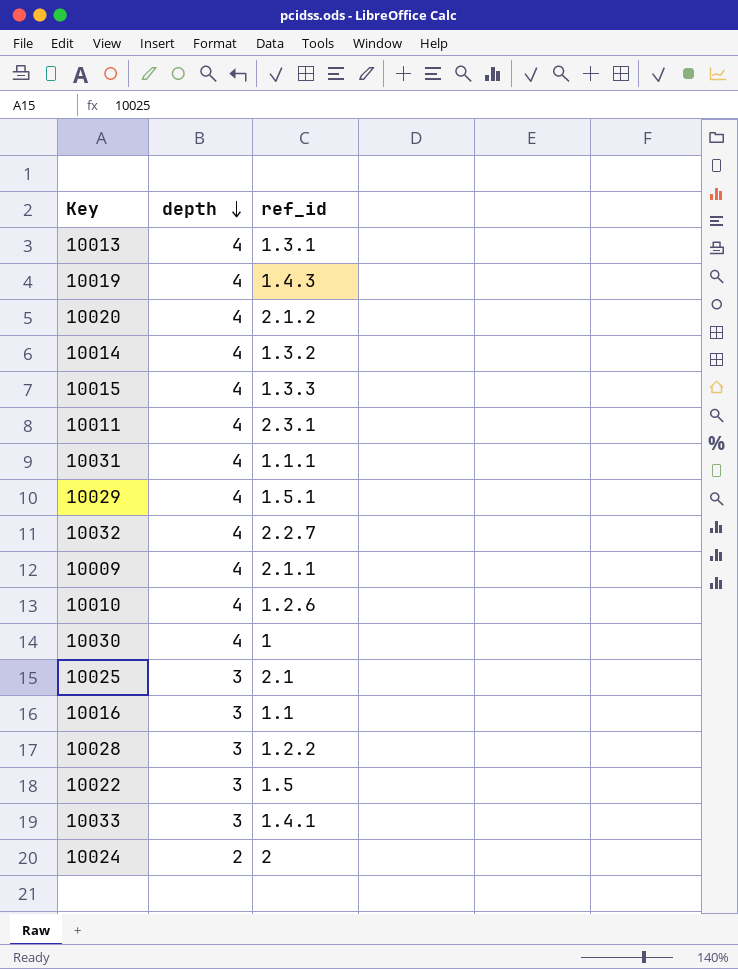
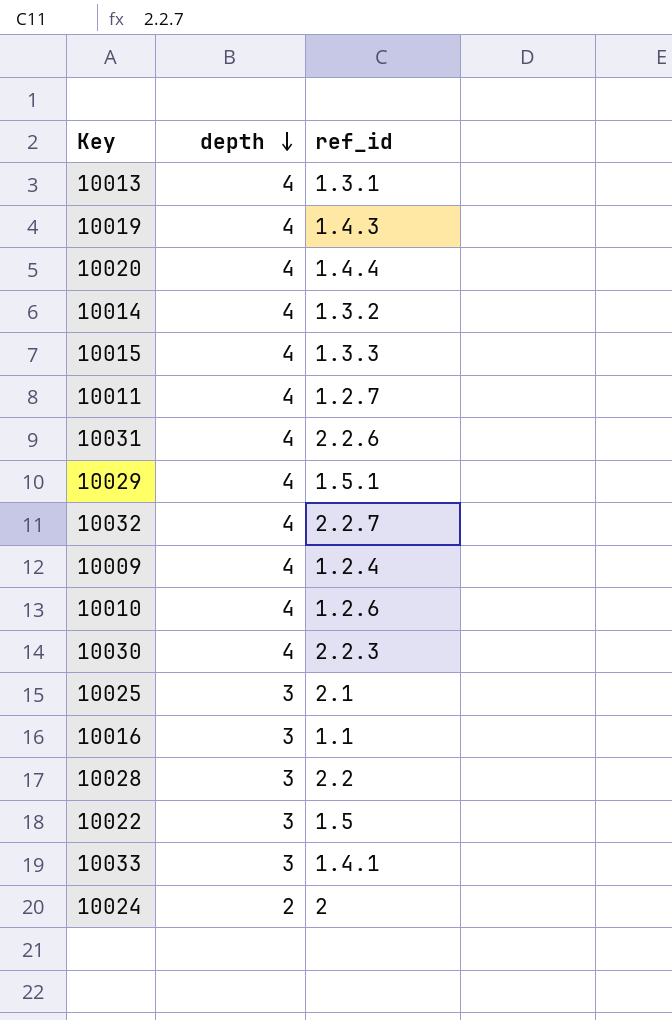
10020 | ref_id: 2.1.2 -> 1.4.4
10011 | ref_id: 2.3.1 -> 1.2.7
10031 | ref_id: 1.1.1 -> 2.2.6
10009 | ref_id: 2.1.1 -> 1.2.4
10030 | ref_id: 1 -> 2.2.3
10028 | ref_id: 1.2.2 -> 2.2

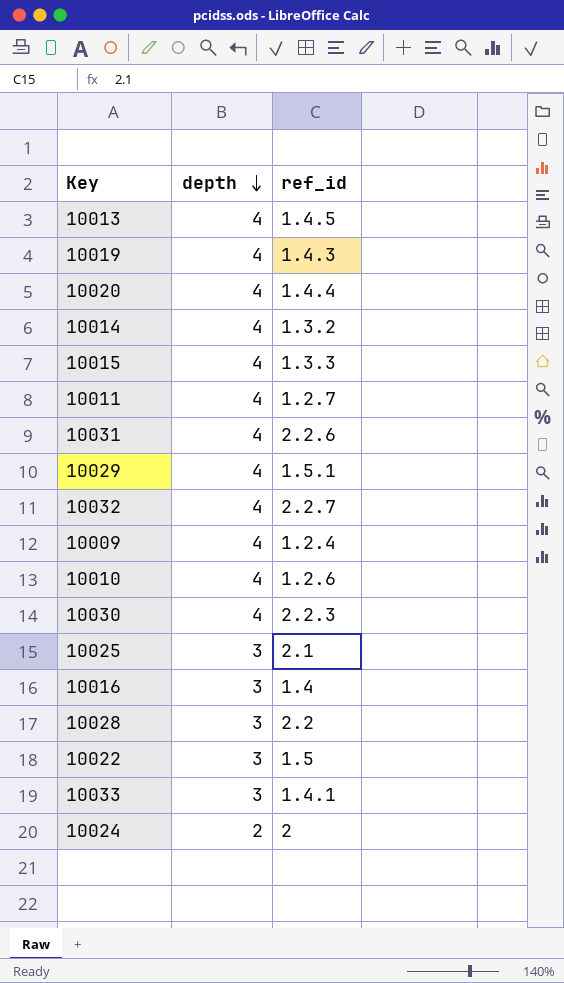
10013 | ref_id: 1.3.1 -> 1.4.5
10016 | ref_id: 1.1 -> 1.4

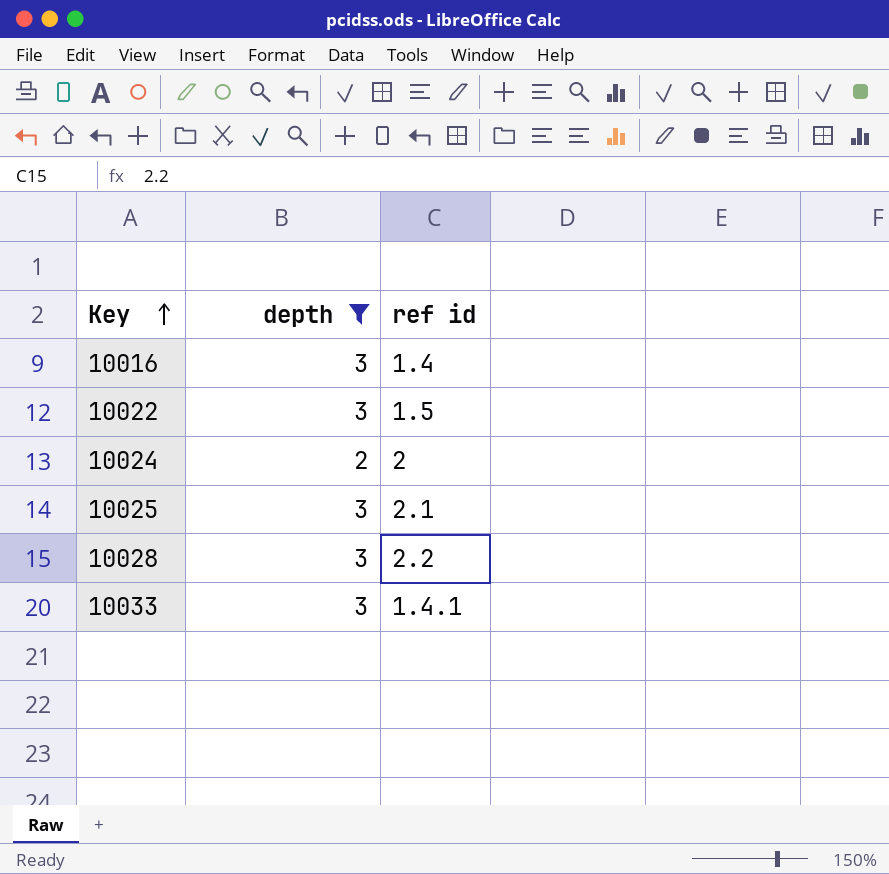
filter: none -> depth != 4
row order: depth descending -> Key ascending
column name: ref_id -> ref id

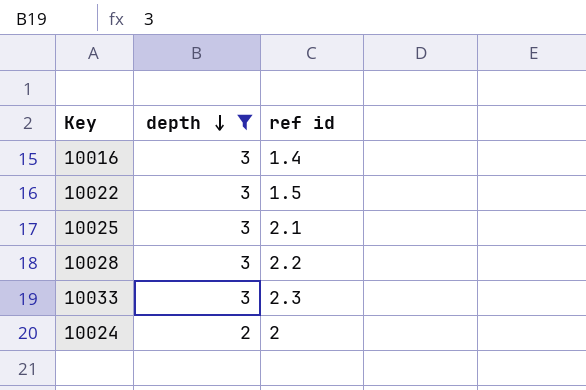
row order: Key ascending -> depth descending
10033 | ref id: 1.4.1 -> 2.3

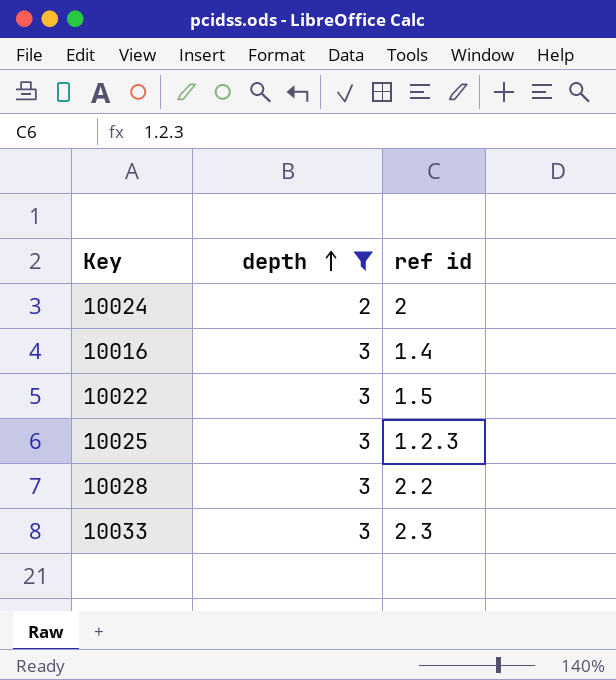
row order: depth descending -> depth ascending
10025 | ref id: 2.1 -> 1.2.3

